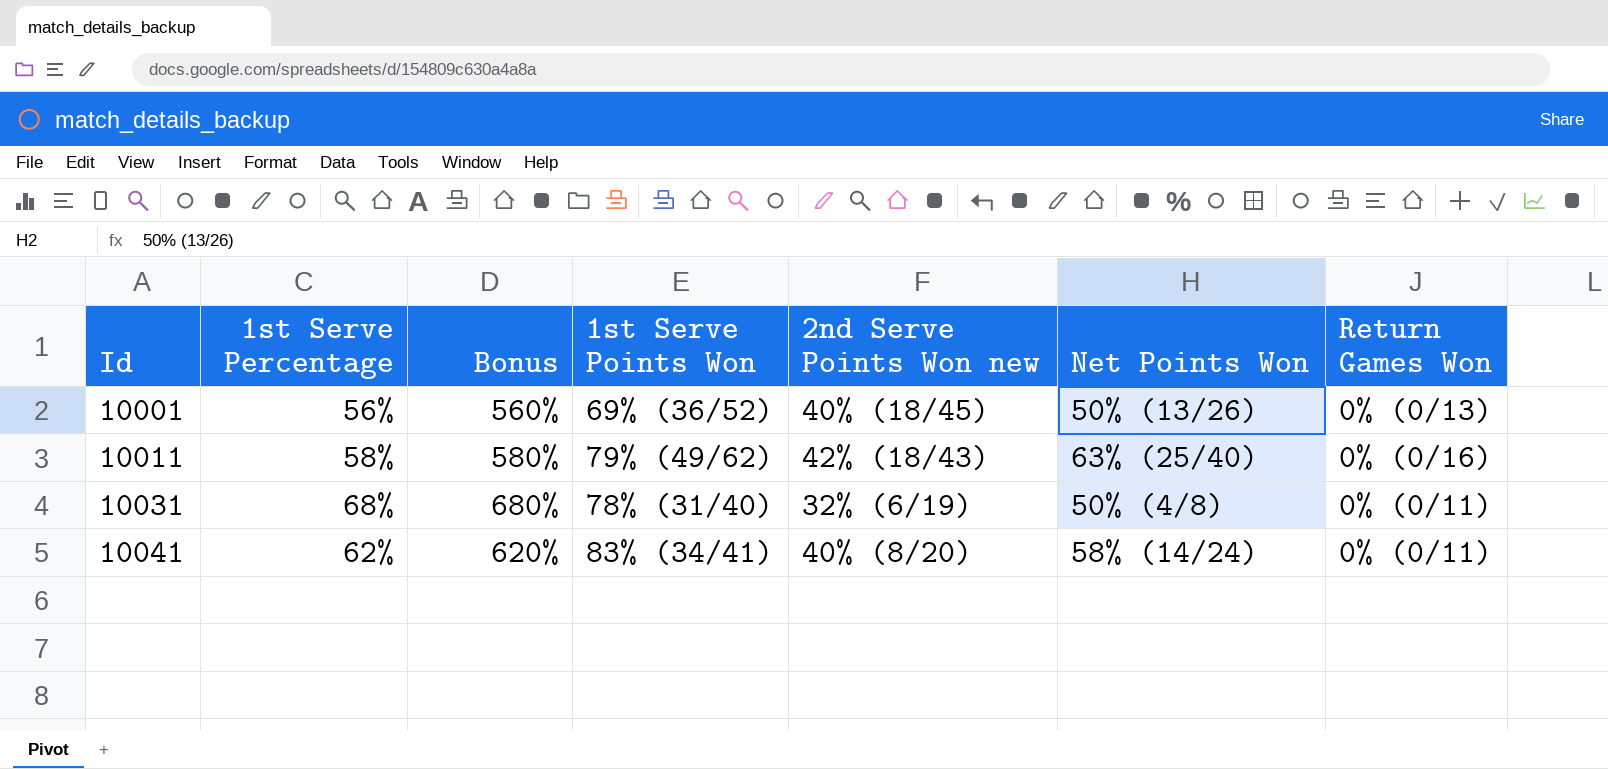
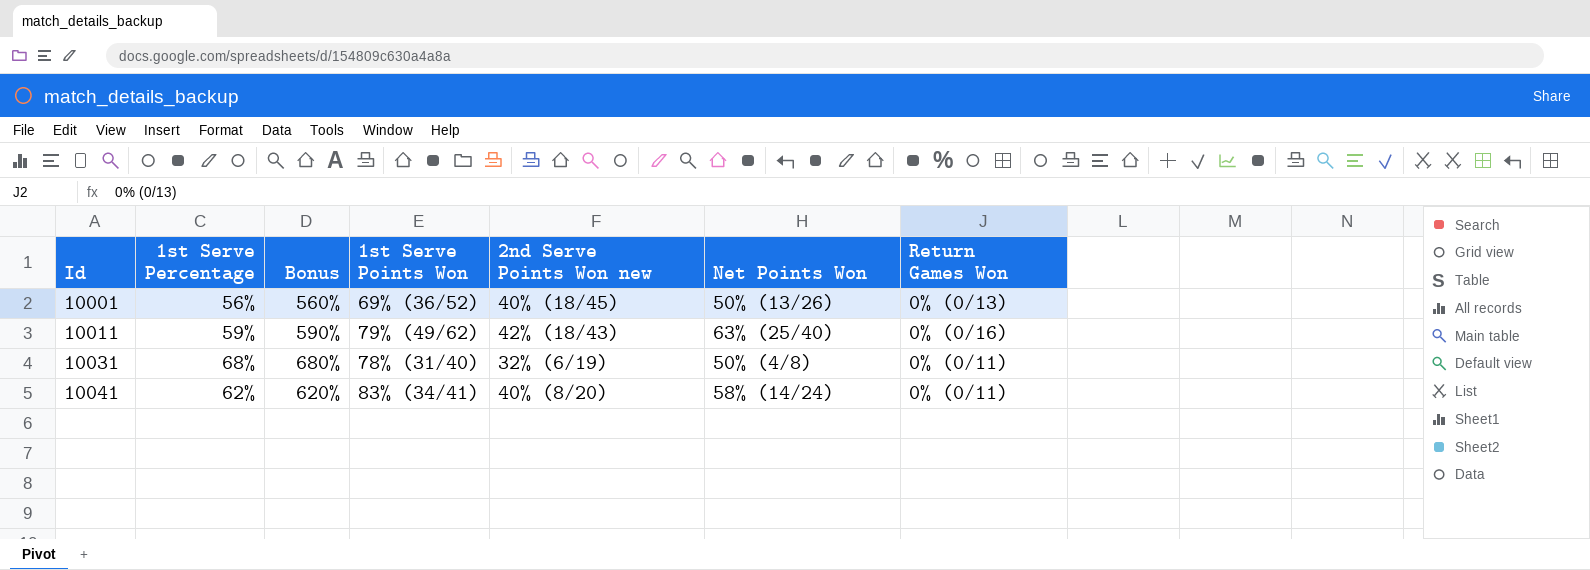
10011 | 1st Serve Percentage: 58% -> 59%
10011 | Bonus: 580% -> 590%

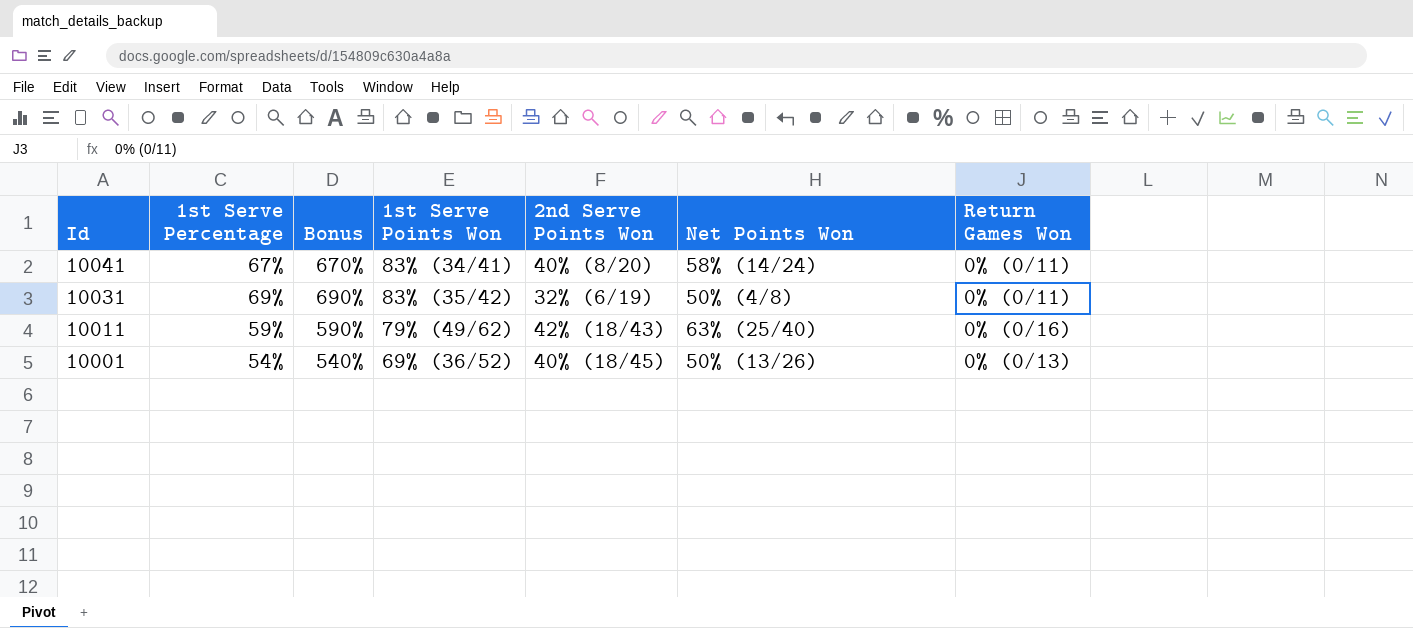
row order: Id ascending -> Id descending
column name: 2nd Serve Points Won new -> 2nd Serve Points Won
10041 | 1st Serve Percentage: 62% -> 67%
10041 | Bonus: 620% -> 670%
10031 | 1st Serve Percentage: 68% -> 69%
10031 | Bonus: 680% -> 690%
10031 | 1st Serve Points Won: 78% (31/40) -> 83% (35/42)
10001 | 1st Serve Percentage: 56% -> 54%
10001 | Bonus: 560% -> 540%

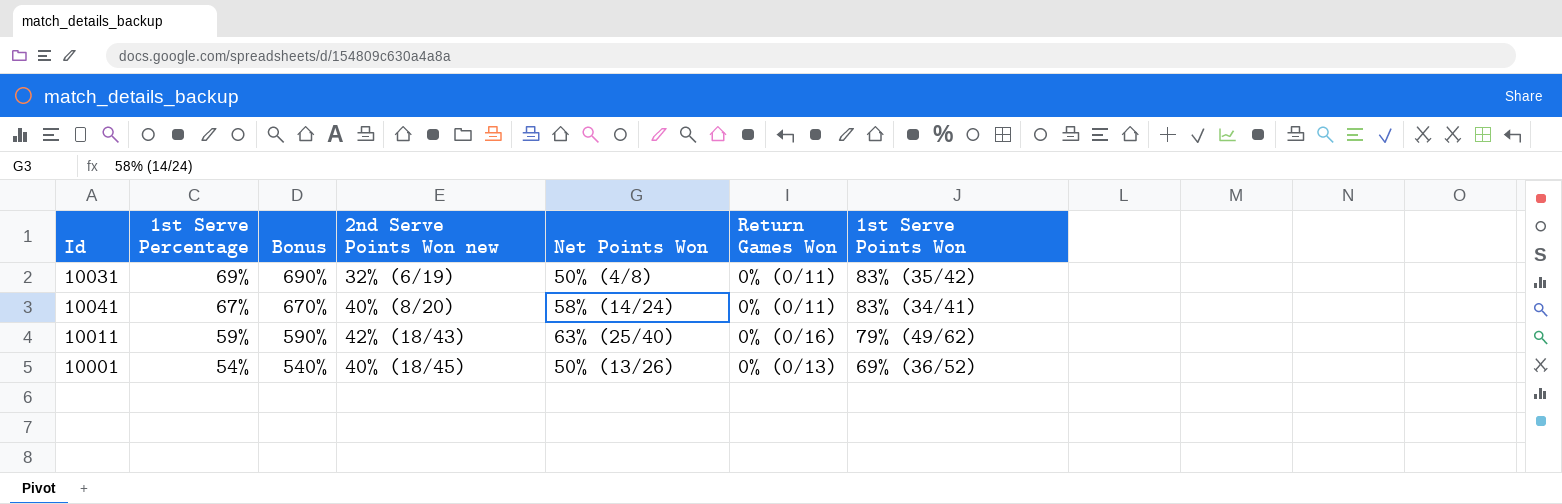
row order: Id descending -> 1st Serve Percentage descending
column name: 2nd Serve Points Won -> 2nd Serve Points Won new
column 1st Serve Points Won | position: 4 -> 7

